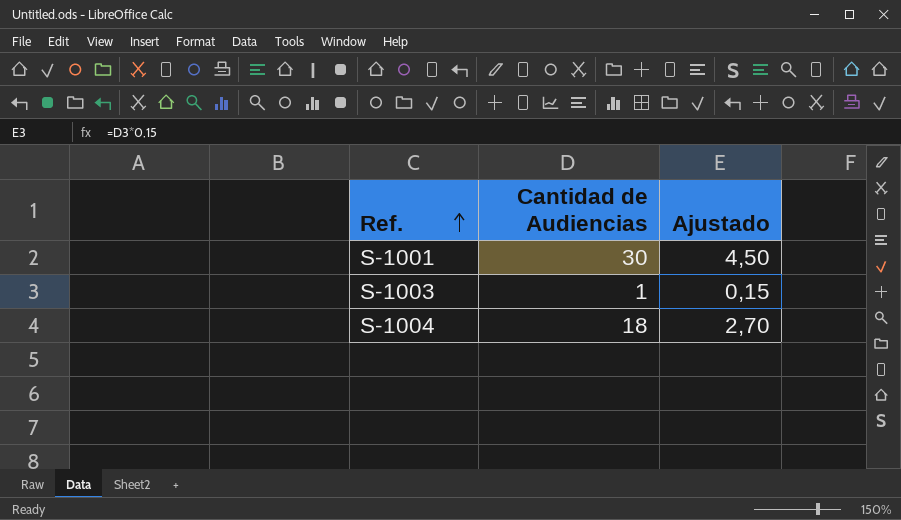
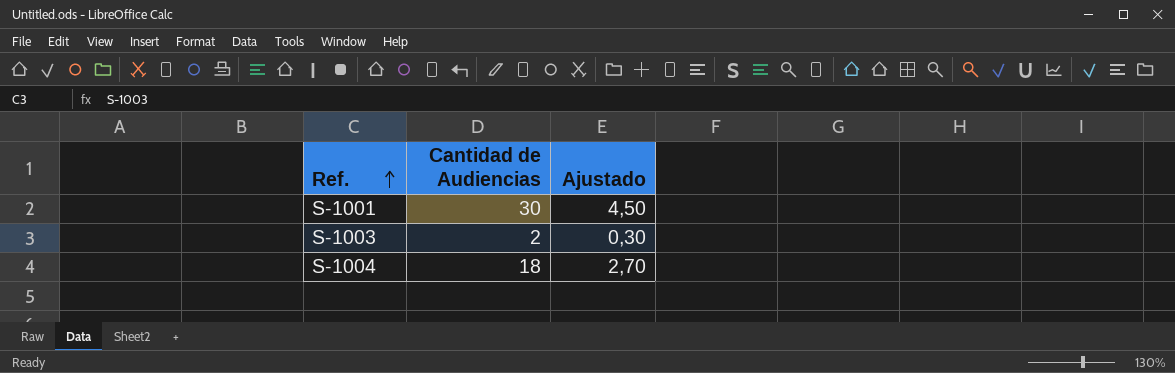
S-1003 | Cantidad de Audiencias: 1 -> 2
S-1003 | Ajustado: 0,15 -> 0,30

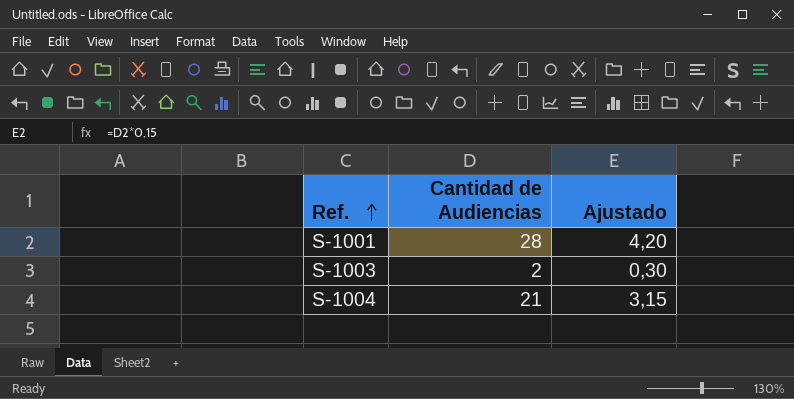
S-1001 | Cantidad de Audiencias: 30 -> 28
S-1001 | Ajustado: 4,50 -> 4,20
S-1004 | Cantidad de Audiencias: 18 -> 21
S-1004 | Ajustado: 2,70 -> 3,15

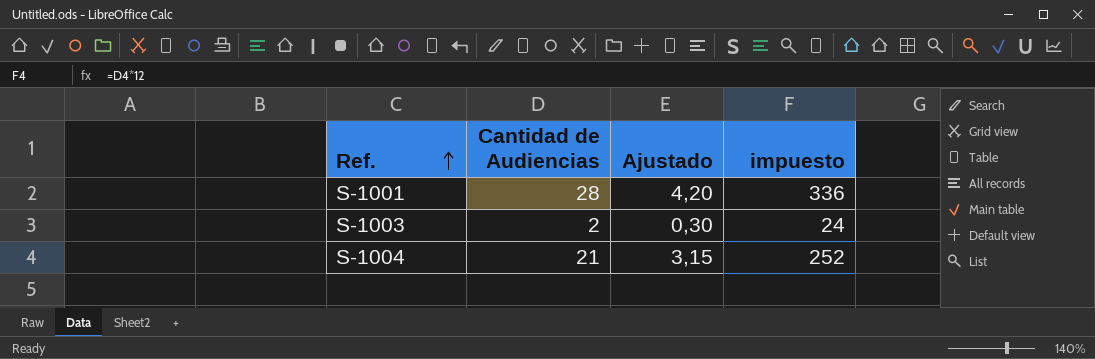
column impuesto | formula: none -> [Cantidad de Audiencias] * 12

